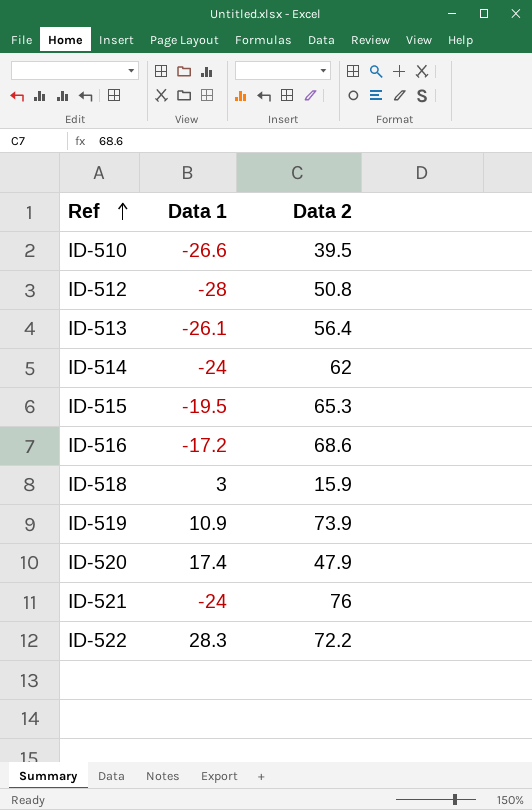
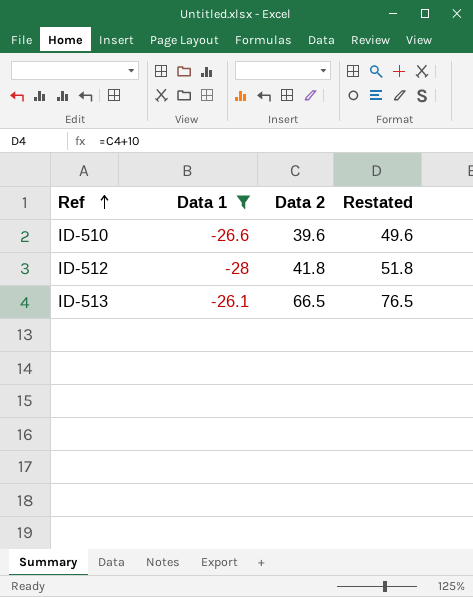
filter: none -> Data 1 <= -26.1
column Restated | formula: none -> [Data 2] + 10
ID-510 | Data 2: 39.5 -> 39.6
ID-512 | Data 2: 50.8 -> 41.8
ID-513 | Data 2: 56.4 -> 66.5

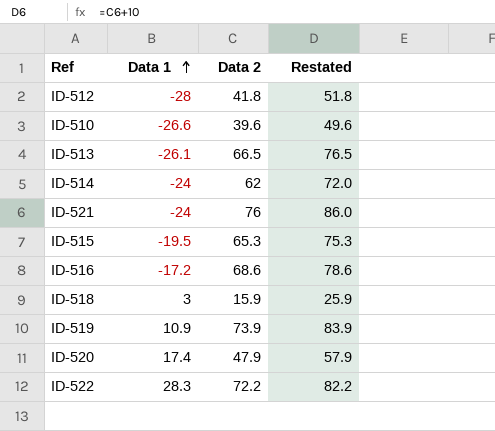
filter: Data 1 <= -26.1 -> none
row order: Ref ascending -> Data 1 ascending

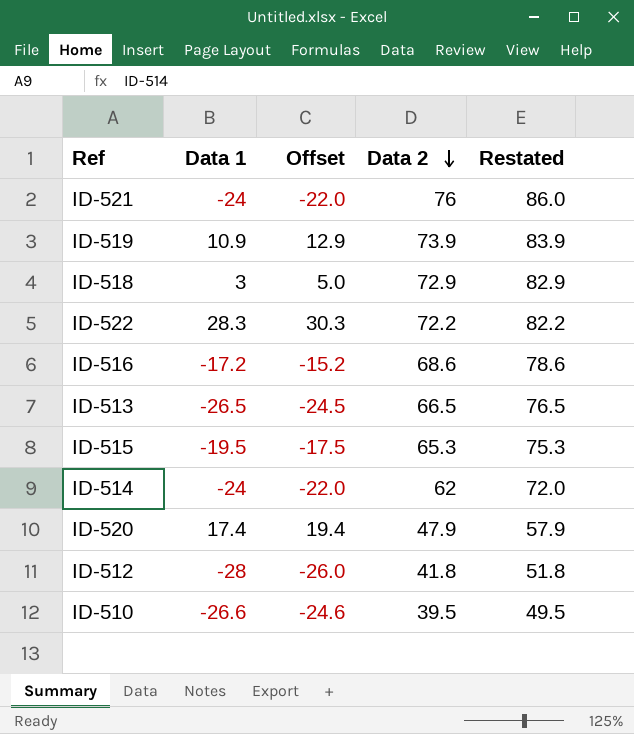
row order: Data 1 ascending -> Data 2 descending
column Offset | formula: none -> [Data 1] + 2
ID-518 | Data 2: 15.9 -> 72.9
ID-518 | Restated: 25.9 -> 82.9
ID-513 | Data 1: -26.1 -> -26.5
ID-510 | Data 2: 39.6 -> 39.5
ID-510 | Restated: 49.6 -> 49.5

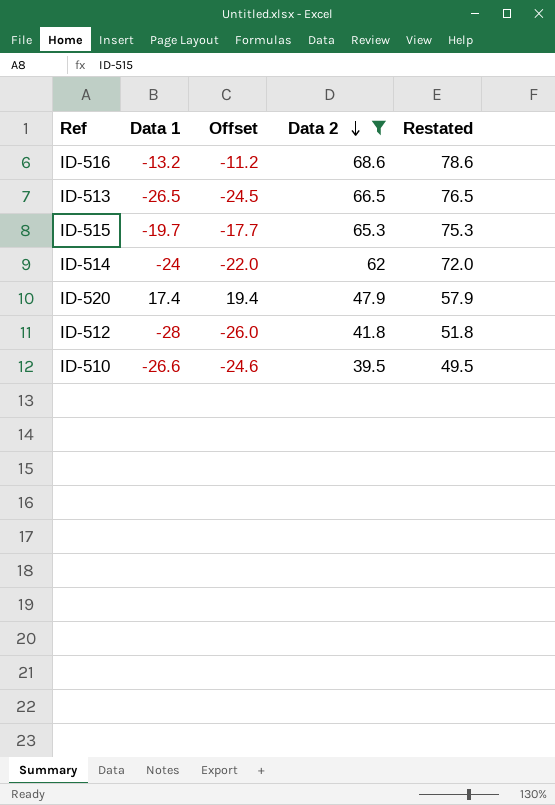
filter: none -> Data 2 <= 68.6
ID-516 | Data 1: -17.2 -> -13.2
ID-516 | Offset: -15.2 -> -11.2
ID-515 | Data 1: -19.5 -> -19.7
ID-515 | Offset: -17.5 -> -17.7

